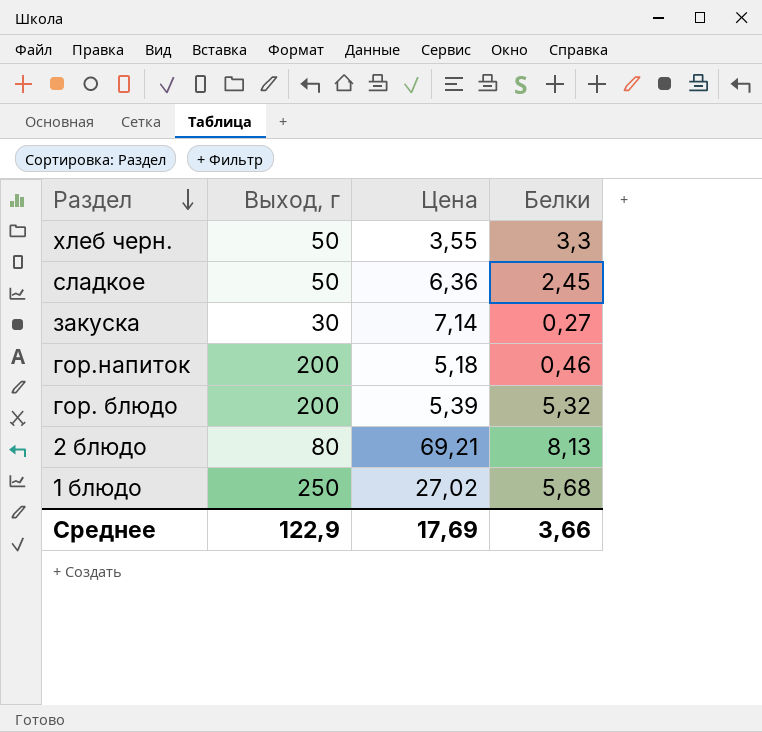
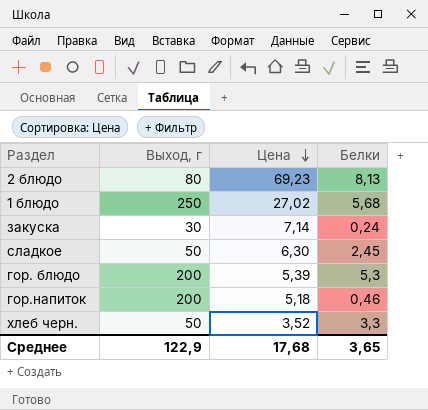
row order: Раздел descending -> Цена descending
2 блюдо | Цена: 69,21 -> 69,23
закуска | Белки: 0,27 -> 0,24
сладкое | Цена: 6,36 -> 6,30
гор. блюдо | Белки: 5,32 -> 5,3
хлеб черн. | Цена: 3,55 -> 3,52
Среднее | Цена: 17,69 -> 17,68
Среднее | Белки: 3,66 -> 3,65

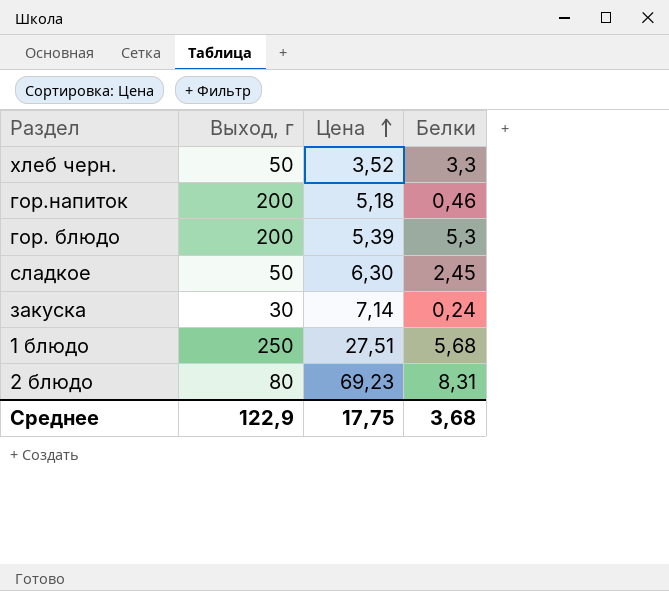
row order: Цена descending -> Цена ascending
1 блюдо | Цена: 27,02 -> 27,51
2 блюдо | Белки: 8,13 -> 8,31
Среднее | Цена: 17,68 -> 17,75
Среднее | Белки: 3,65 -> 3,68

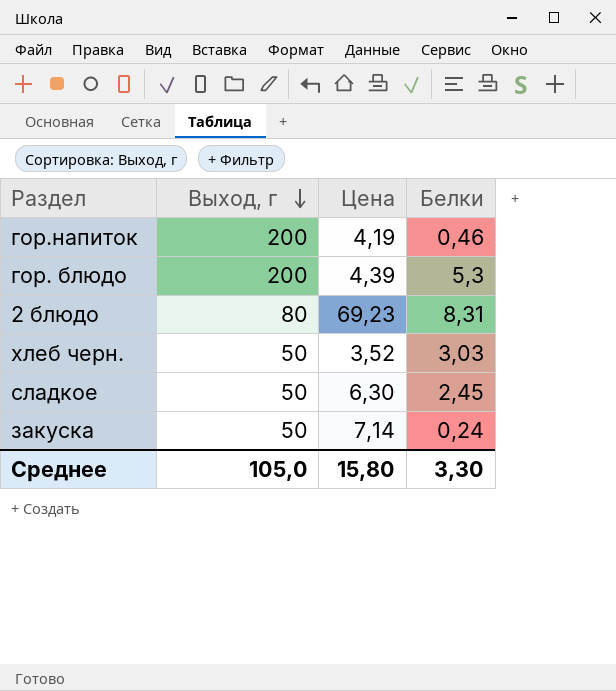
row order: Цена ascending -> Выход, г descending
row 1 блюдо: 250 | 27,51 | 5,68 -> none
гор.напиток | Цена: 5,18 -> 4,19
гор. блюдо | Цена: 5,39 -> 4,39
хлеб черн. | Белки: 3,3 -> 3,03
закуска | Выход, г: 30 -> 50
Среднее | Выход, г: 122,9 -> 105,0
Среднее | Цена: 17,75 -> 15,80
Среднее | Белки: 3,68 -> 3,30

